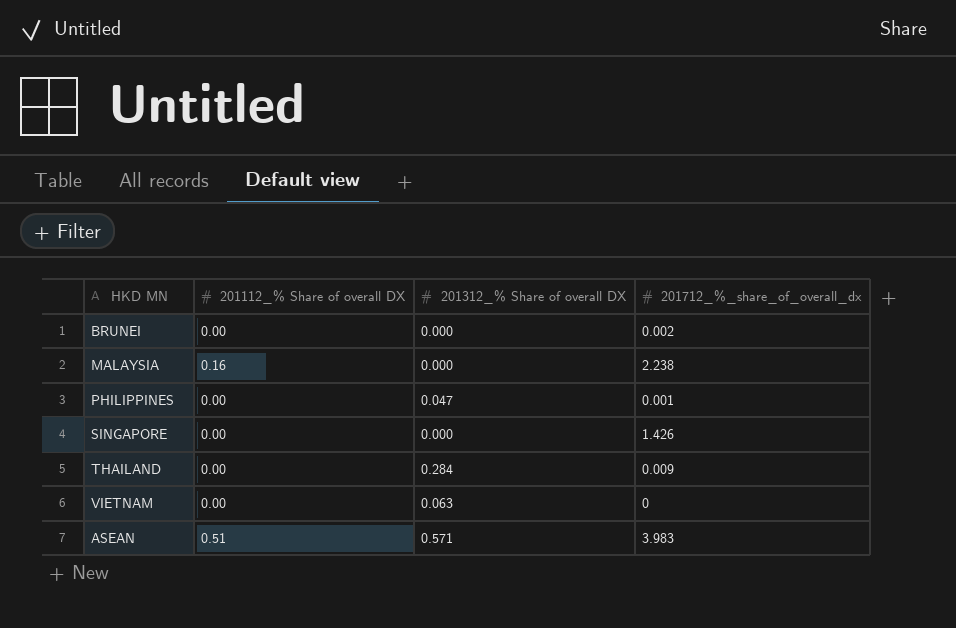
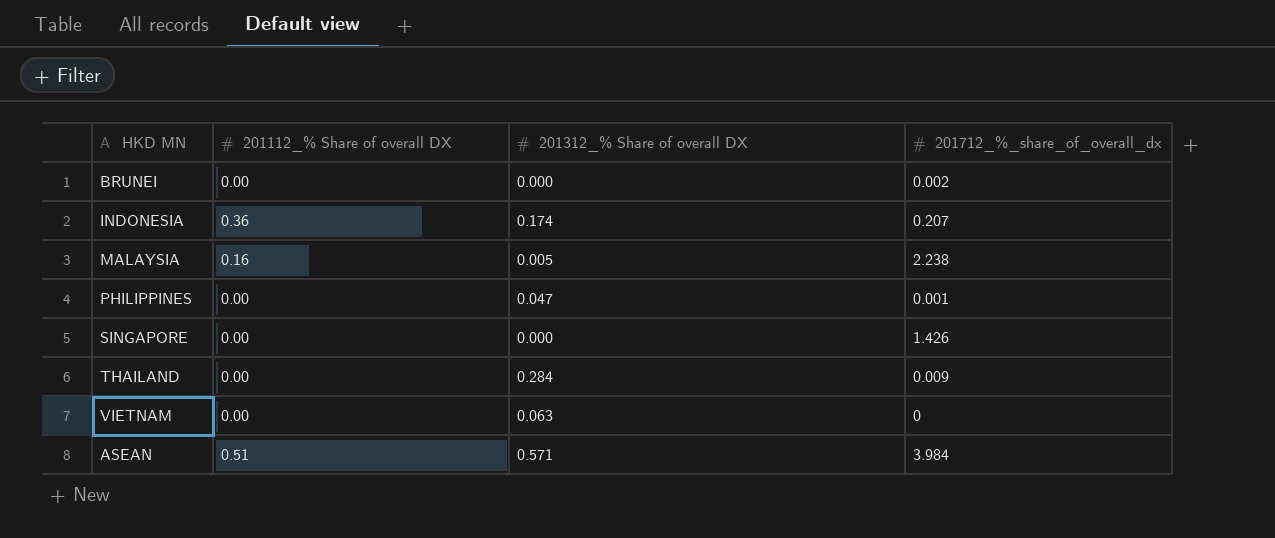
row INDONESIA: none -> 0.36 | 0.174 | 0.207
MALAYSIA | 201312_% Share of overall DX: 0.000 -> 0.005
ASEAN | 201712_%_share_of_overall_dx: 3.983 -> 3.984

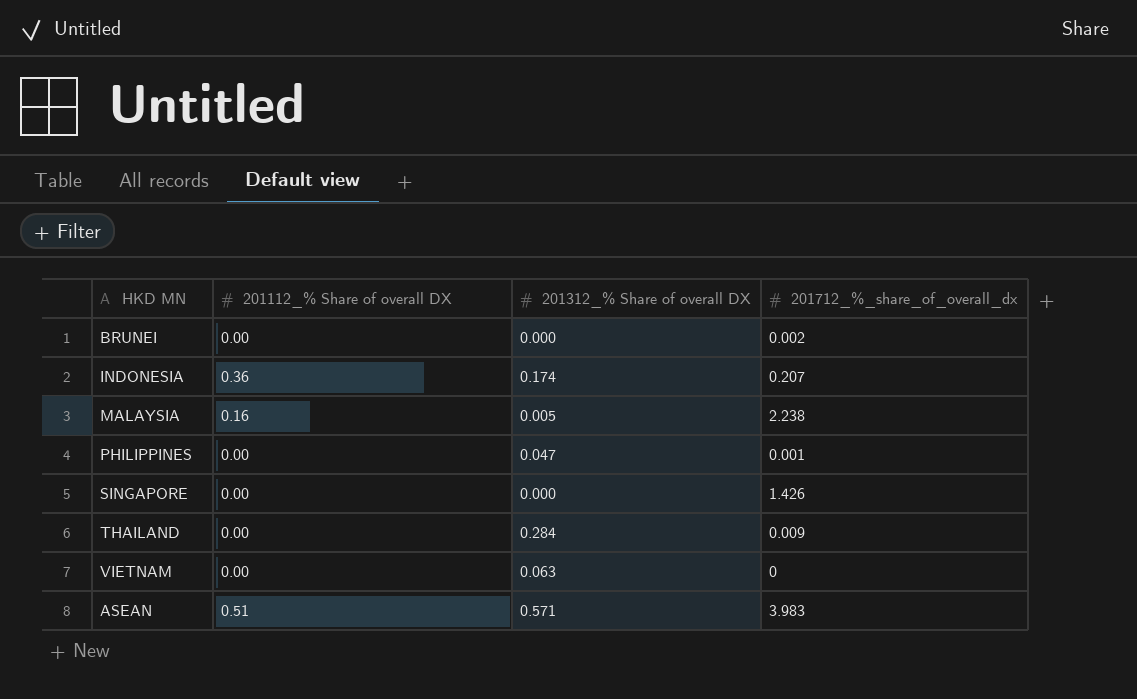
ASEAN | 201712_%_share_of_overall_dx: 3.984 -> 3.983

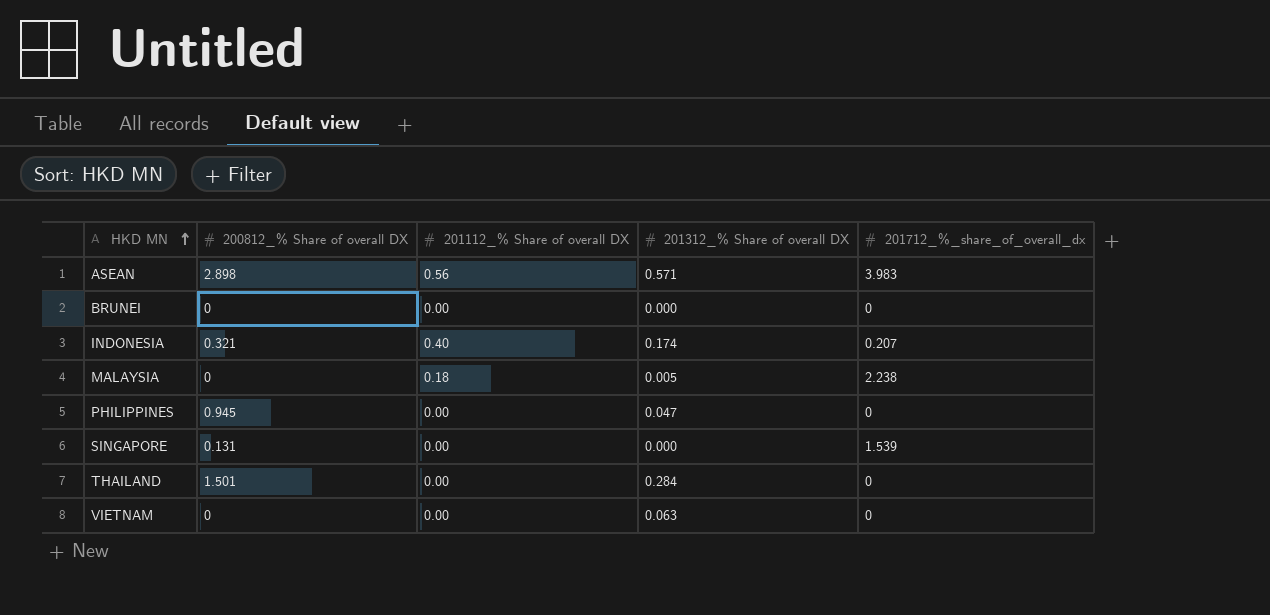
row order: none -> HKD MN ascending
column 200812_% Share of overall DX | position: none -> 2
ASEAN | 201112_% Share of overall DX: 0.51 -> 0.56
BRUNEI | 201712_%_share_of_overall_dx: 0.002 -> 0
INDONESIA | 201112_% Share of overall DX: 0.36 -> 0.40
MALAYSIA | 201112_% Share of overall DX: 0.16 -> 0.18
PHILIPPINES | 201712_%_share_of_overall_dx: 0.001 -> 0
SINGAPORE | 201712_%_share_of_overall_dx: 1.426 -> 1.539
THAILAND | 201712_%_share_of_overall_dx: 0.009 -> 0

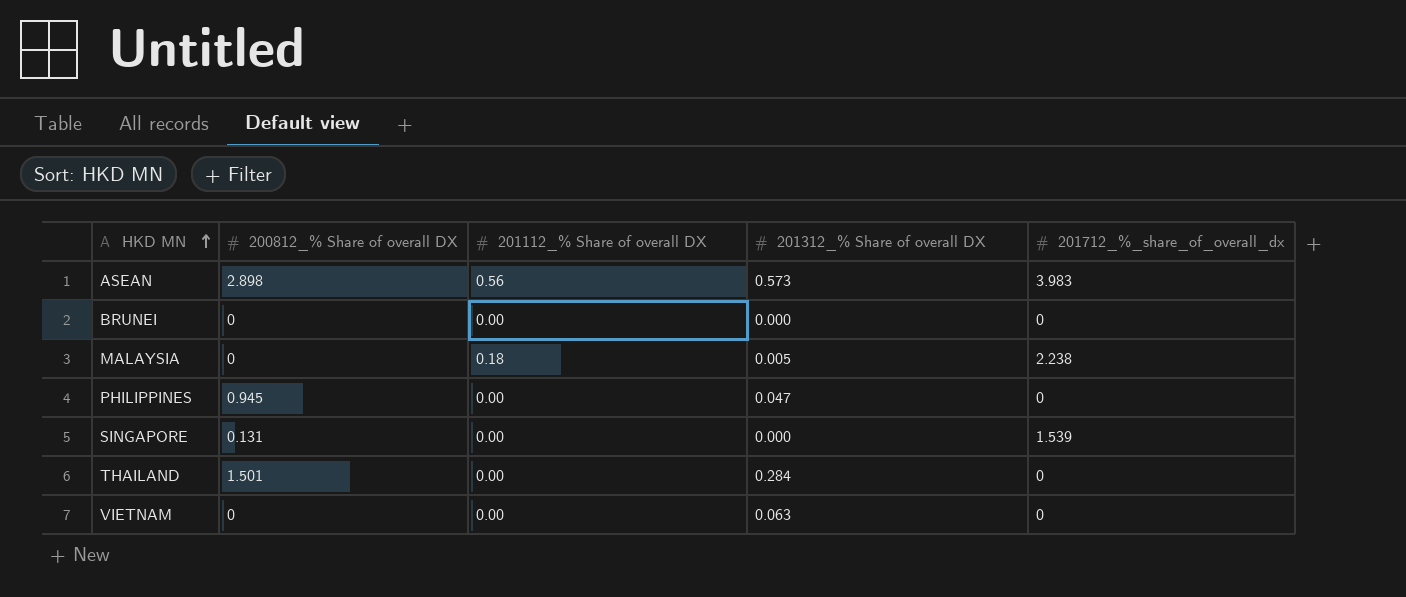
row INDONESIA: 0.321 | 0.40 | 0.174 | 0.207 -> none
ASEAN | 201312_% Share of overall DX: 0.571 -> 0.573

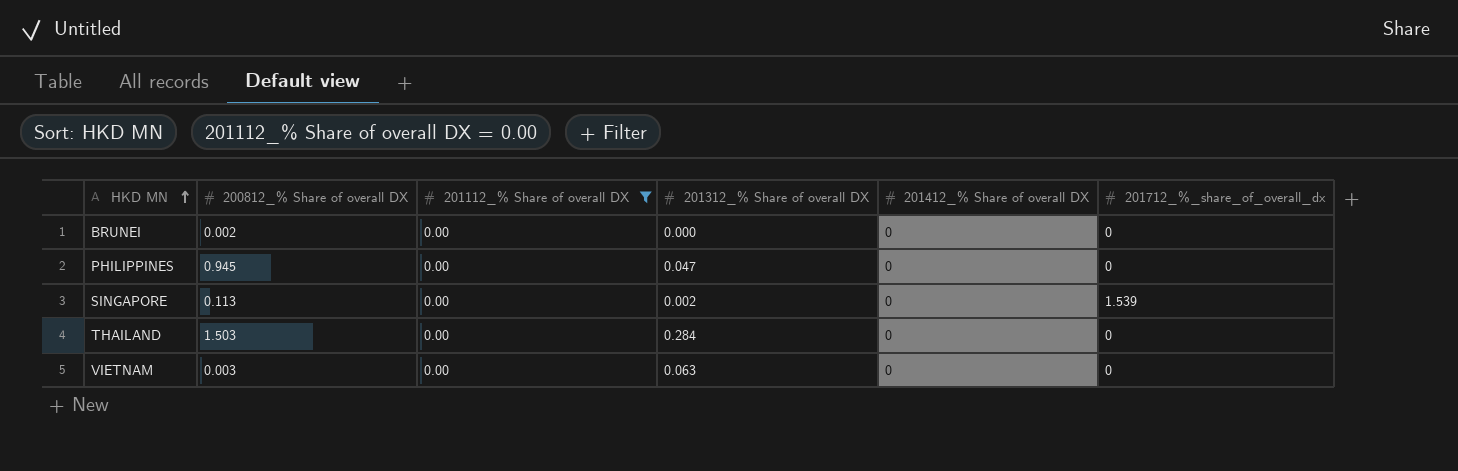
filter: none -> 201112_% Share of overall DX = 0.00
column 201412_% Share of overall DX | position: none -> 5
BRUNEI | 200812_% Share of overall DX: 0 -> 0.002
SINGAPORE | 200812_% Share of overall DX: 0.131 -> 0.113
SINGAPORE | 201312_% Share of overall DX: 0.000 -> 0.002
THAILAND | 200812_% Share of overall DX: 1.501 -> 1.503
VIETNAM | 200812_% Share of overall DX: 0 -> 0.003

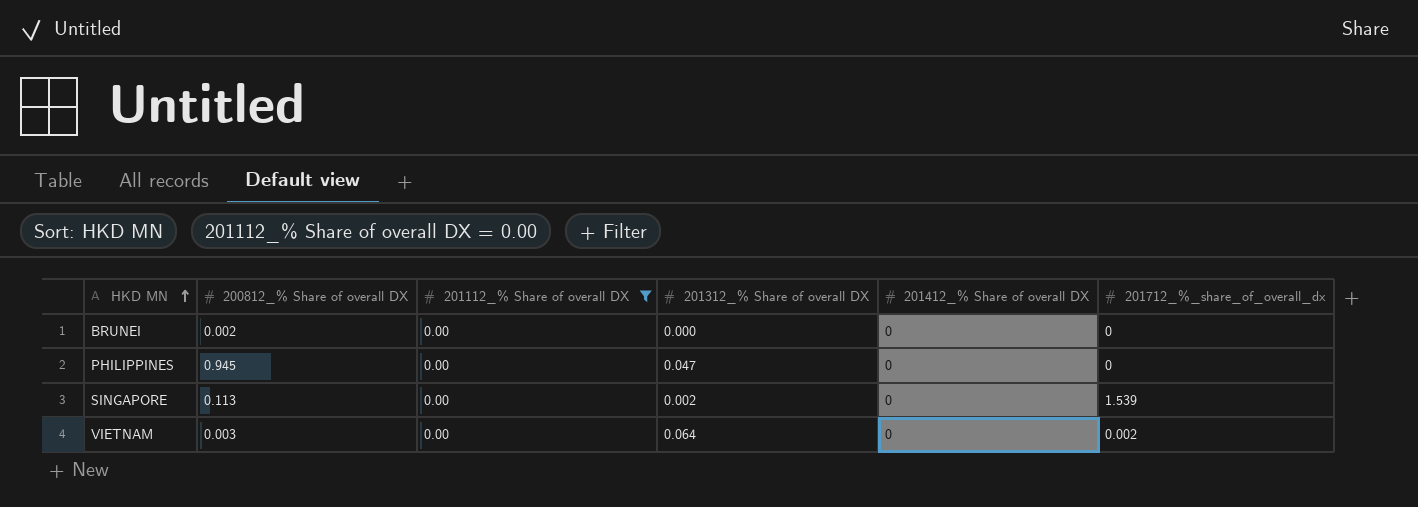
row THAILAND: 1.503 | 0.00 | 0.284 | 0 | 0 -> none
VIETNAM | 201312_% Share of overall DX: 0.063 -> 0.064
VIETNAM | 201712_%_share_of_overall_dx: 0 -> 0.002

